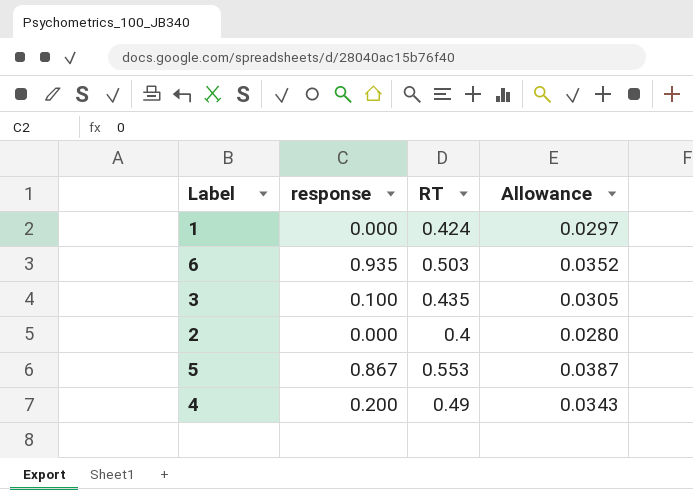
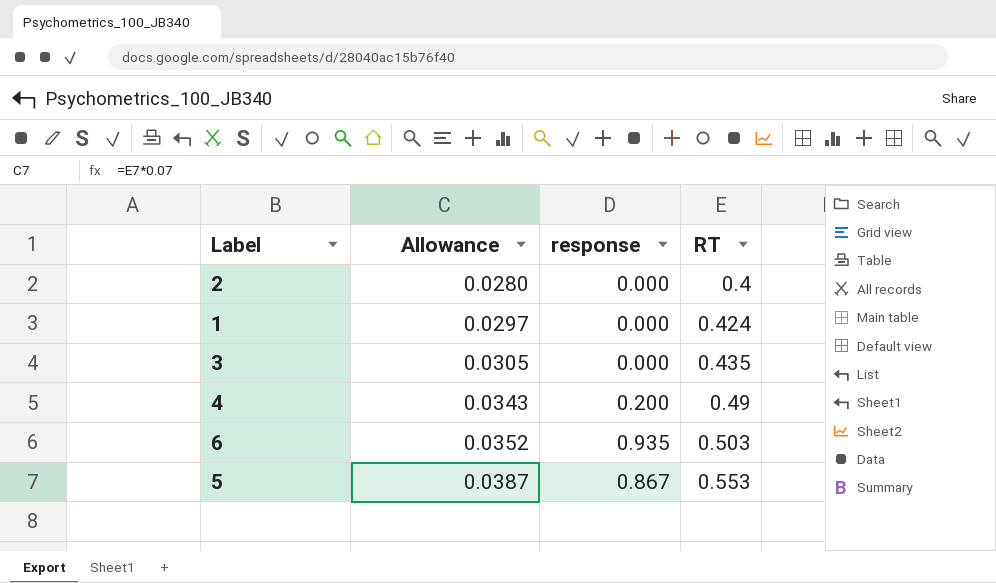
row order: none -> Allowance ascending
column Allowance | position: 4 -> 2
3 | response: 0.100 -> 0.000

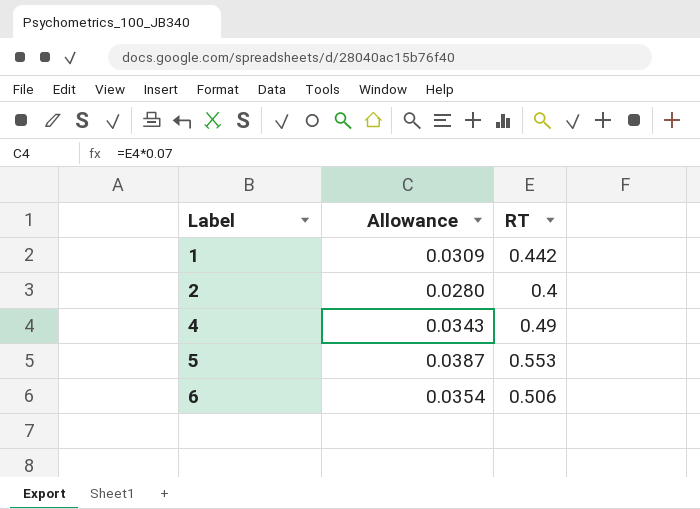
row order: Allowance ascending -> Label ascending
column response | position: 3 -> none
row 3: 0.0305 | 0.000 | 0.435 -> none
1 | Allowance: 0.0297 -> 0.0309
1 | RT: 0.424 -> 0.442
6 | Allowance: 0.0352 -> 0.0354
6 | RT: 0.503 -> 0.506

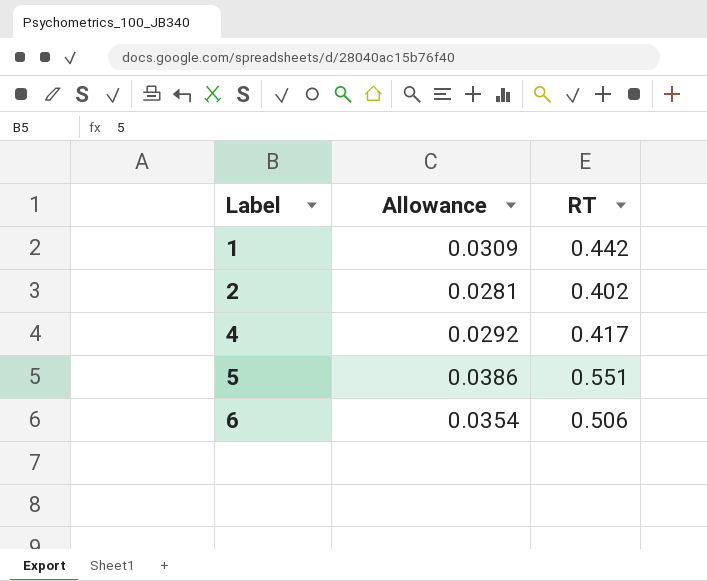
2 | Allowance: 0.0280 -> 0.0281
2 | RT: 0.4 -> 0.402
4 | Allowance: 0.0343 -> 0.0292
4 | RT: 0.49 -> 0.417
5 | Allowance: 0.0387 -> 0.0386
5 | RT: 0.553 -> 0.551

